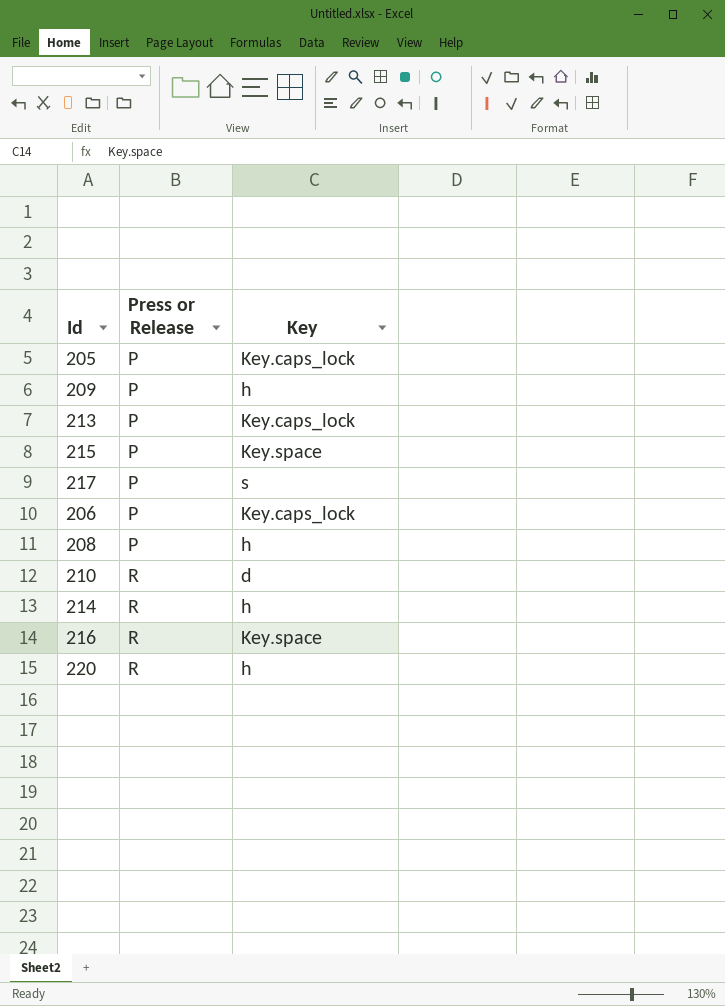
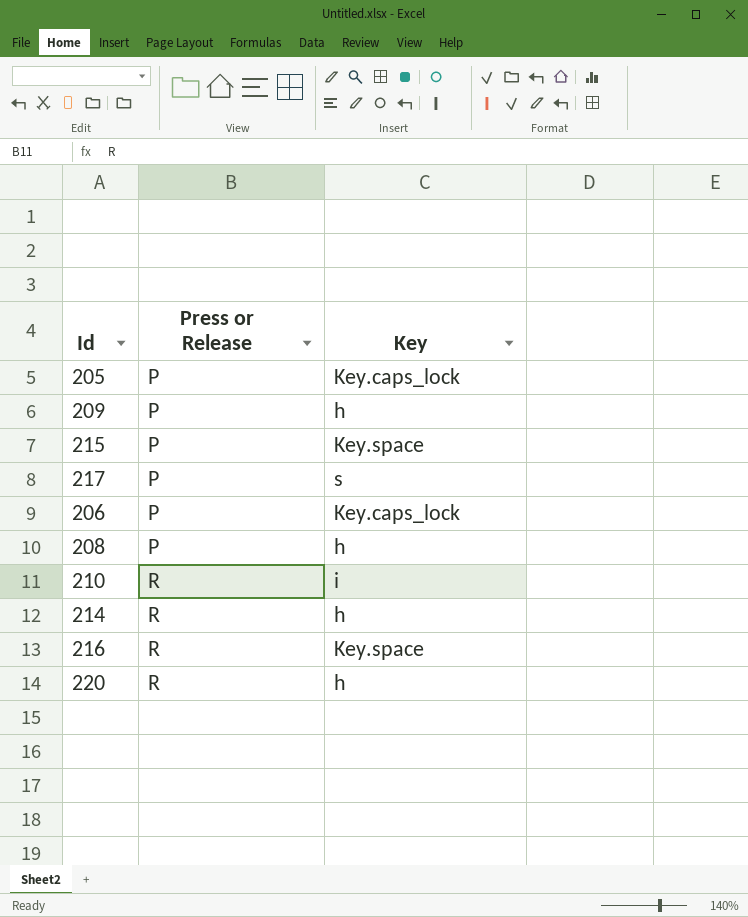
row 213: P | Key.caps_lock -> none
210 | Key: d -> i

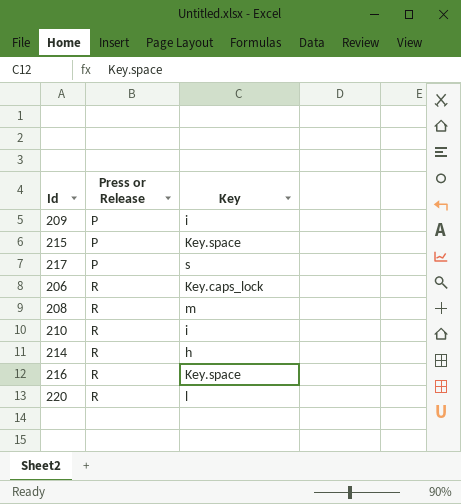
row 205: P | Key.caps_lock -> none
209 | Key: h -> i
206 | Press or Release: P -> R
208 | Press or Release: P -> R
208 | Key: h -> m
220 | Key: h -> l

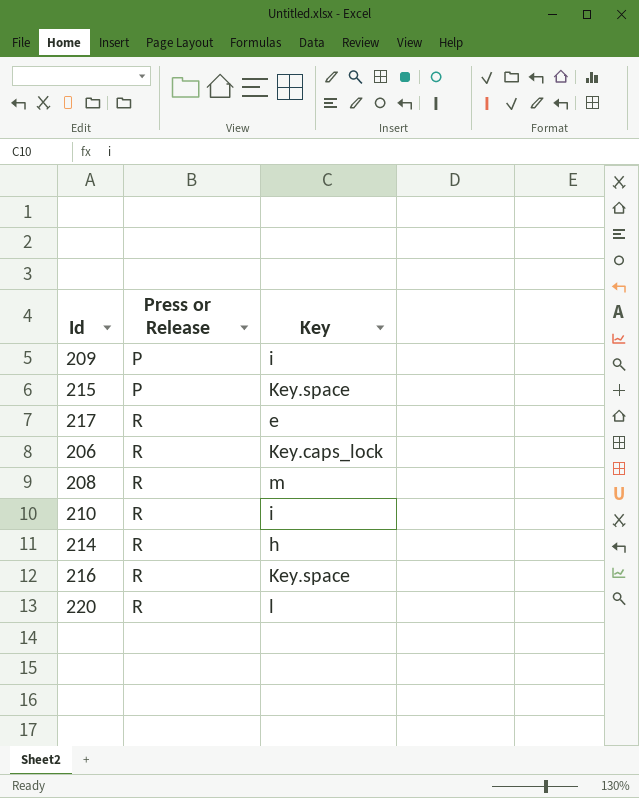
217 | Press or Release: P -> R
217 | Key: s -> e

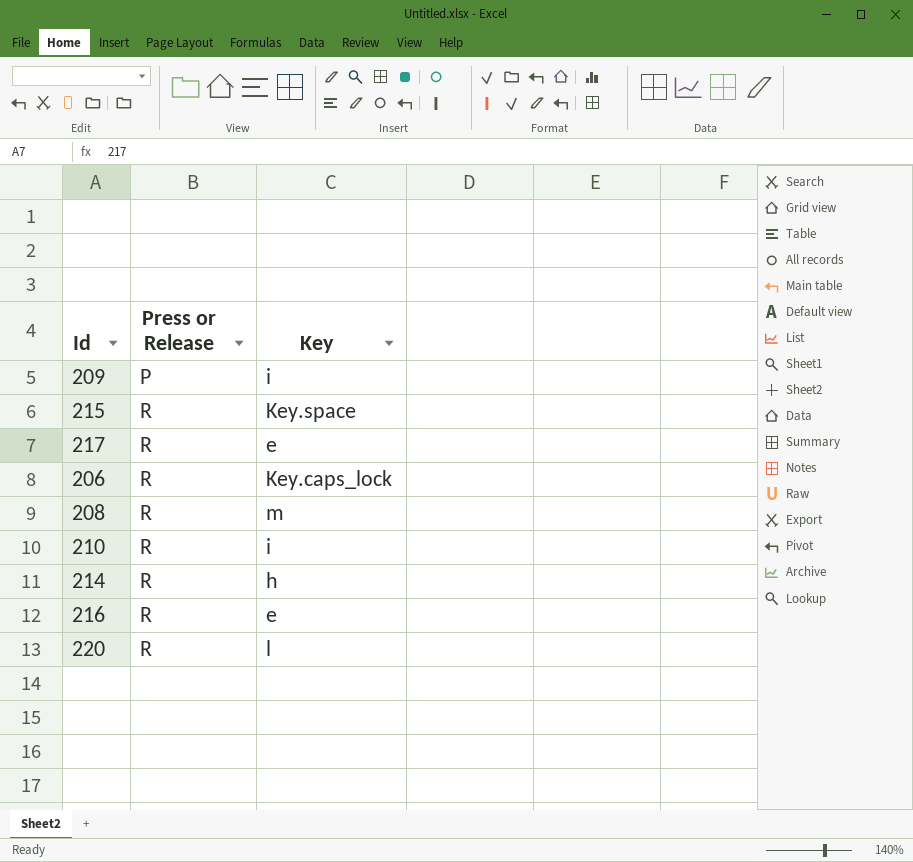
215 | Press or Release: P -> R
216 | Key: Key.space -> e

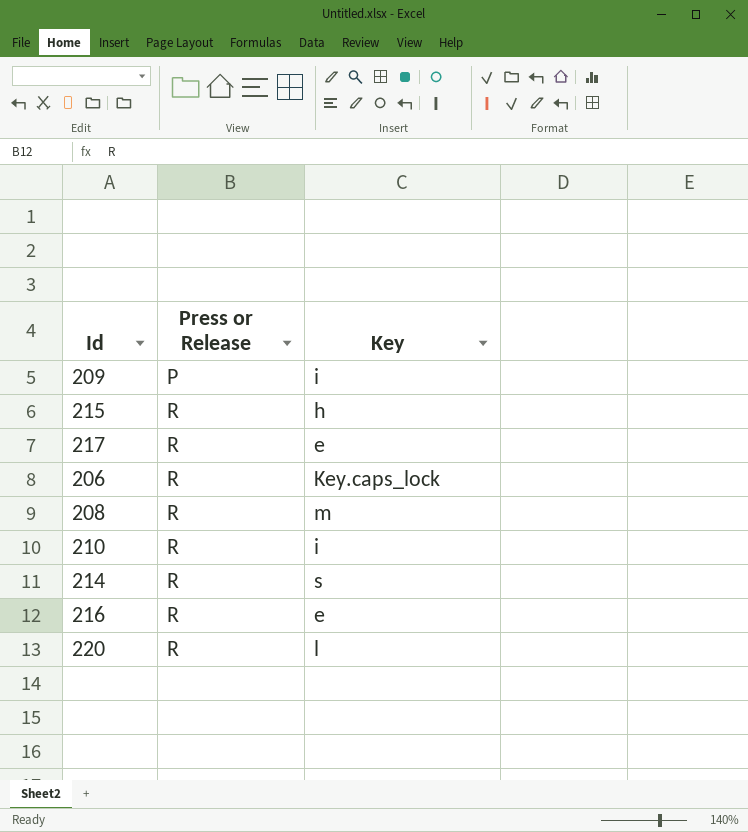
215 | Key: Key.space -> h
214 | Key: h -> s

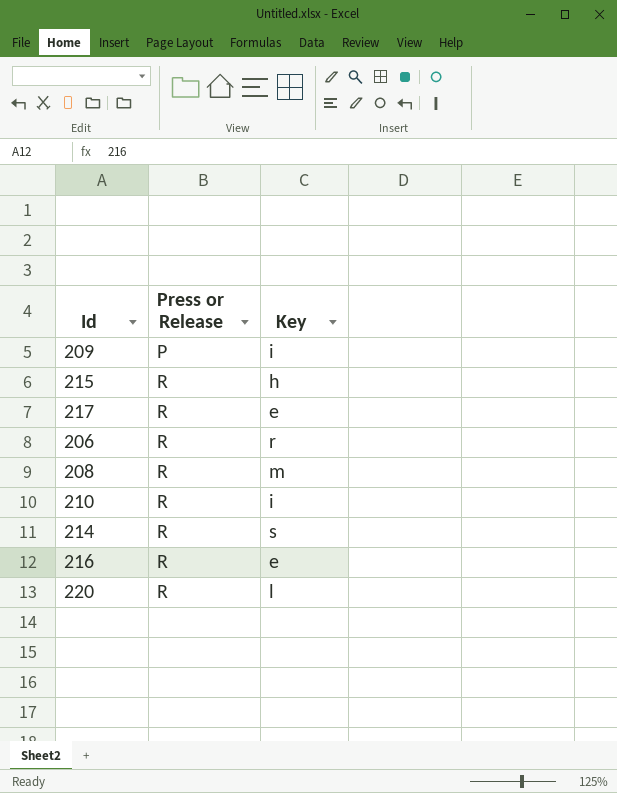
206 | Key: Key.caps_lock -> r

